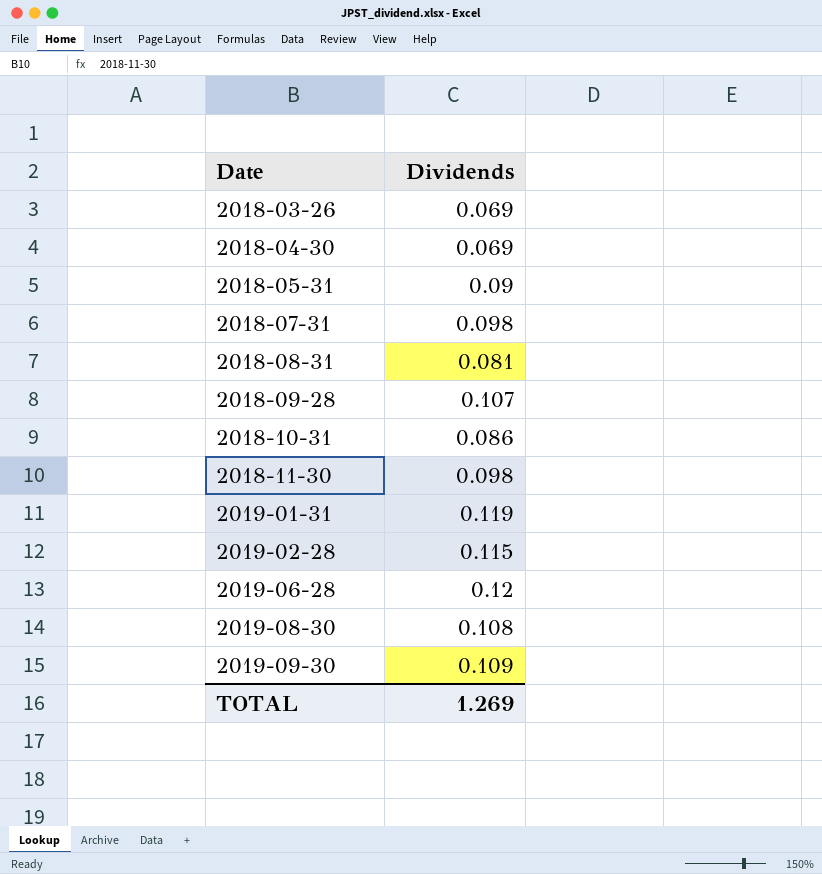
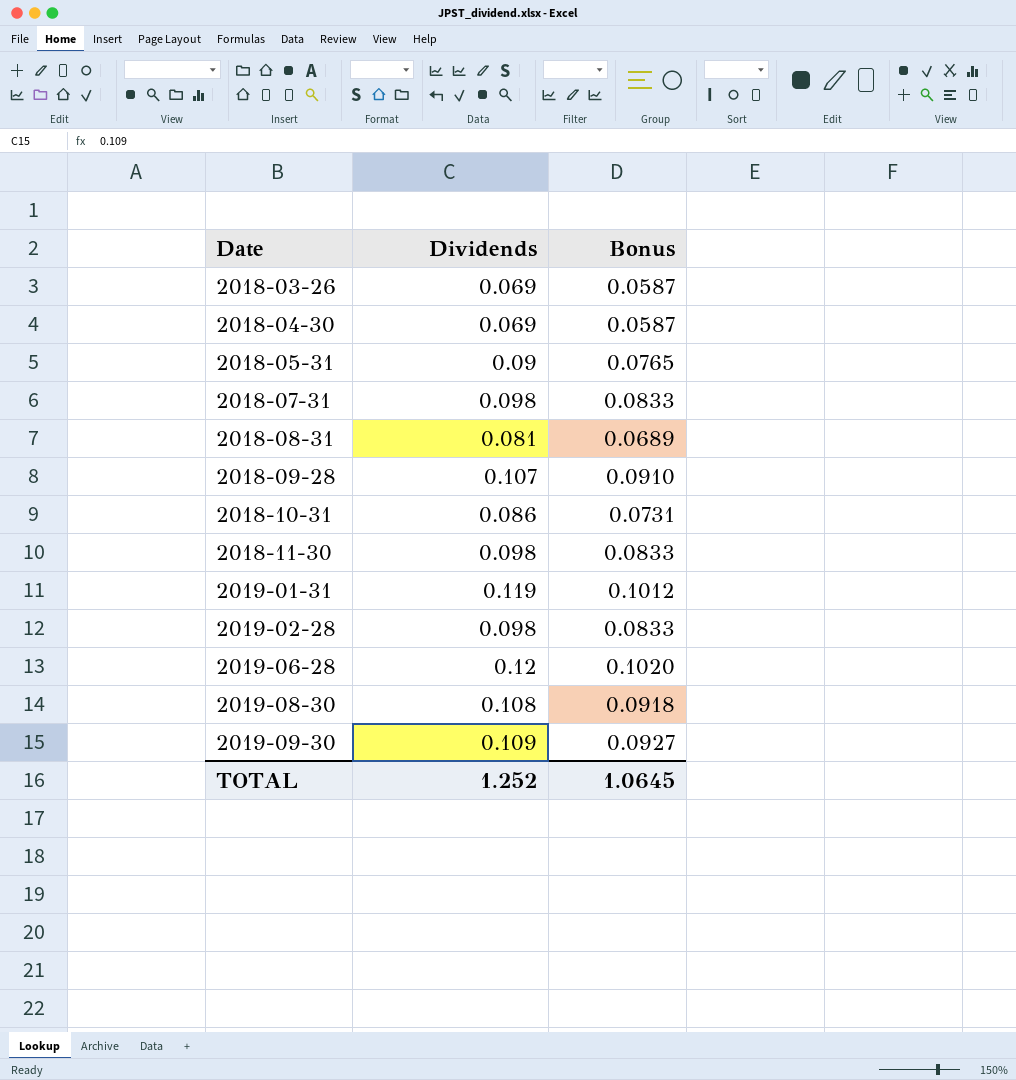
column Bonus | formula: none -> [Dividends] * 0.85
2019-02-28 | Dividends: 0.115 -> 0.098
TOTAL | Dividends: 1.269 -> 1.252

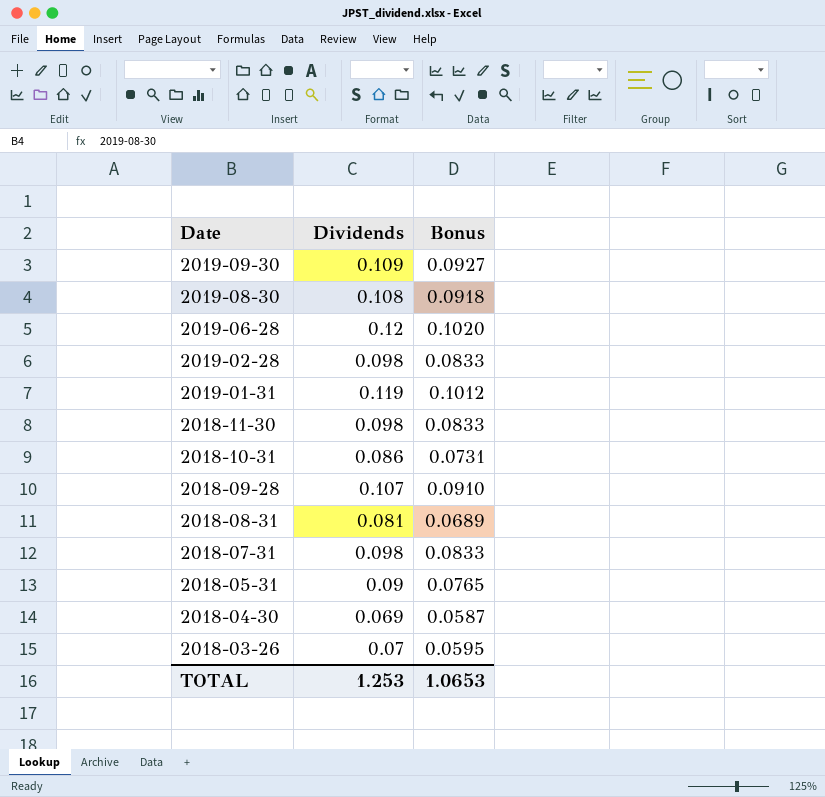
row order: Date ascending -> Date descending
2018-03-26 | Dividends: 0.069 -> 0.07
2018-03-26 | Bonus: 0.0587 -> 0.0595
TOTAL | Dividends: 1.252 -> 1.253
TOTAL | Bonus: 1.0645 -> 1.0653

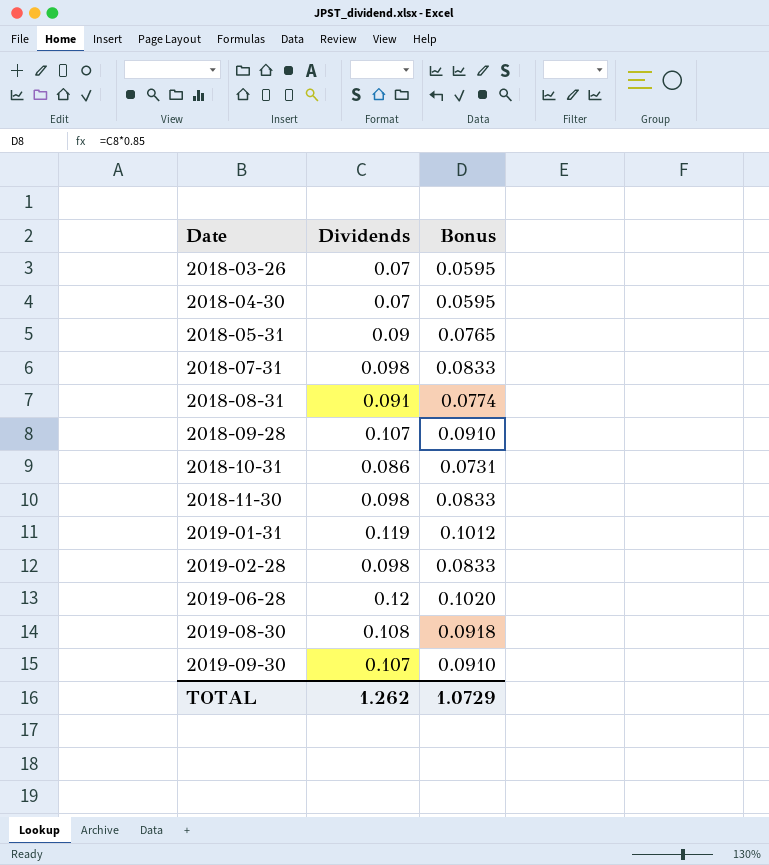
row order: Date descending -> Date ascending
2018-04-30 | Dividends: 0.069 -> 0.07
2018-04-30 | Bonus: 0.0587 -> 0.0595
2018-08-31 | Dividends: 0.081 -> 0.091
2018-08-31 | Bonus: 0.0689 -> 0.0774
2019-09-30 | Dividends: 0.109 -> 0.107
2019-09-30 | Bonus: 0.0927 -> 0.0910
TOTAL | Dividends: 1.253 -> 1.262
TOTAL | Bonus: 1.0653 -> 1.0729

